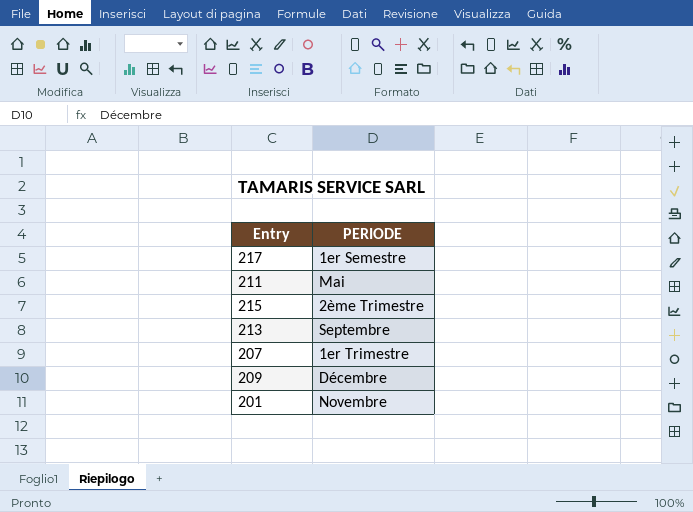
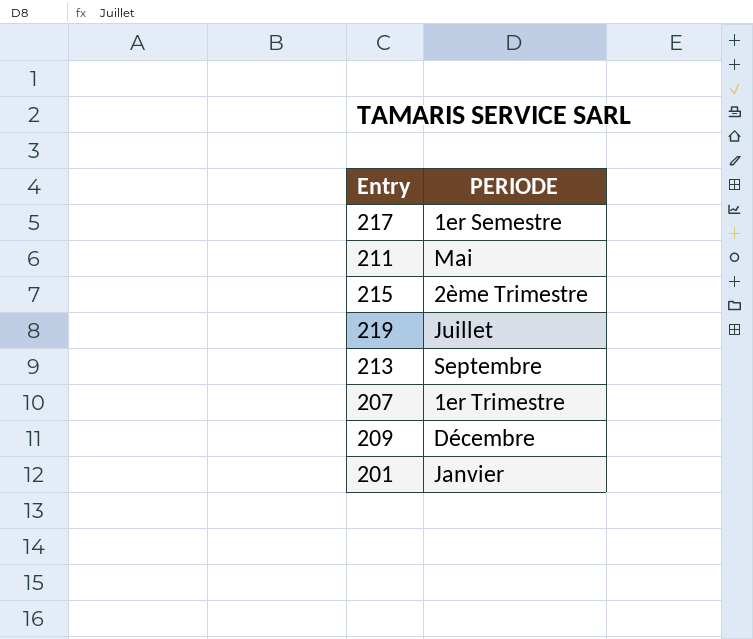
row 219: none -> Juillet
201 | PERIODE: Novembre -> Janvier

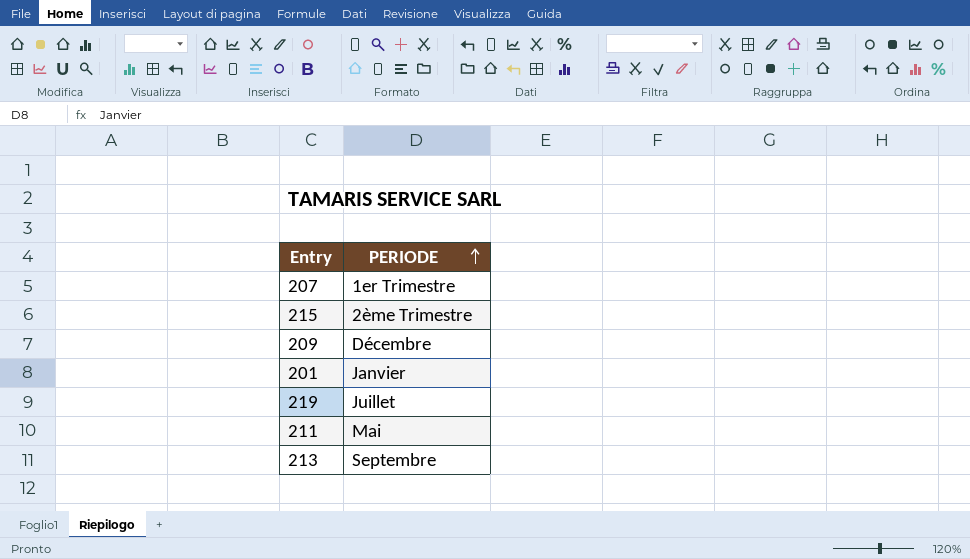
row order: none -> PERIODE ascending
row 217: 1er Semestre -> none

